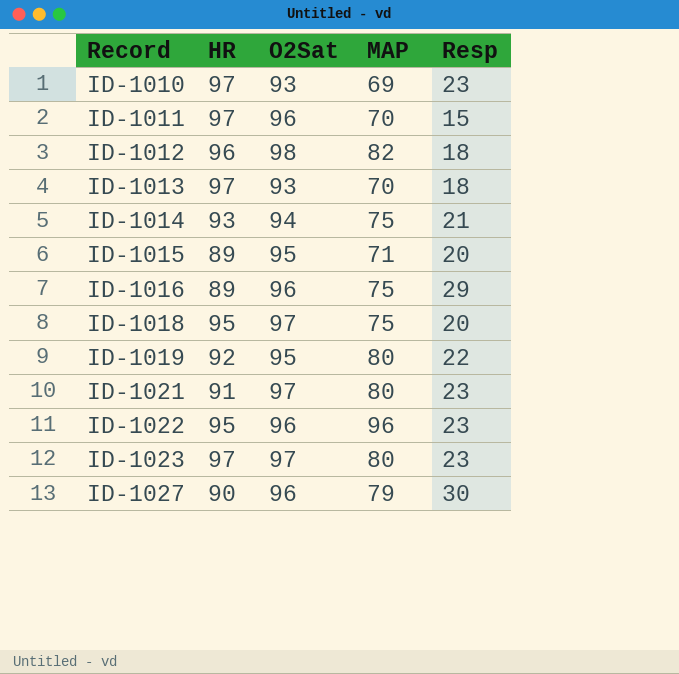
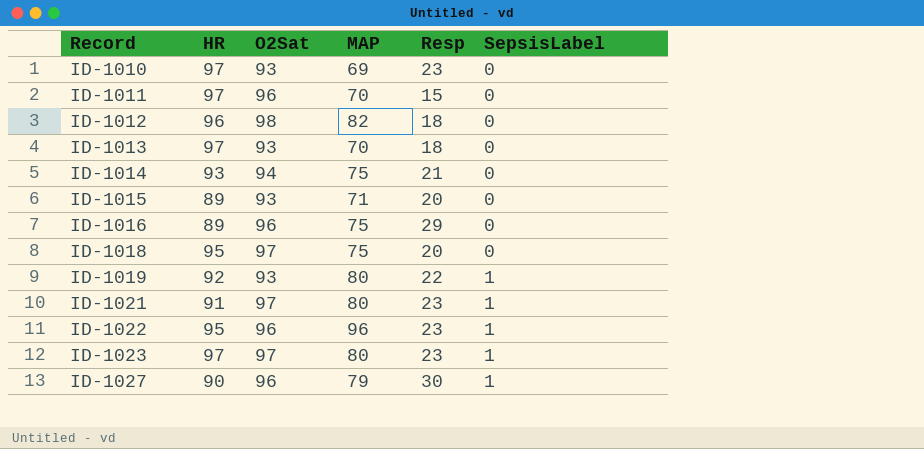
column SepsisLabel | position: none -> 6
ID-1015 | O2Sat: 95 -> 93
ID-1019 | O2Sat: 95 -> 93

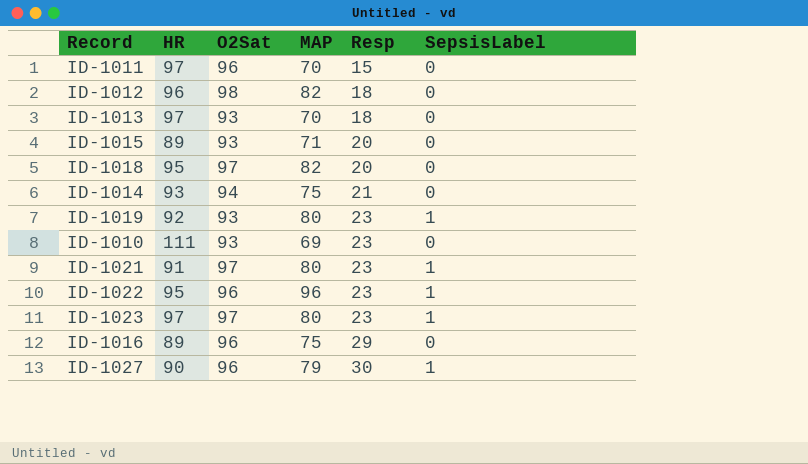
row order: Record ascending -> Resp ascending
ID-1018 | MAP: 75 -> 82
ID-1019 | Resp: 22 -> 23
ID-1010 | HR: 97 -> 111

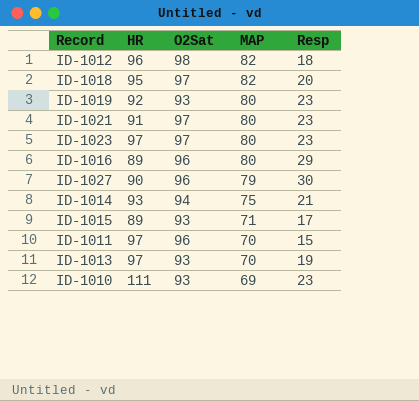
row order: Resp ascending -> MAP descending
column SepsisLabel | position: 6 -> none
row ID-1022: 95 | 96 | 96 | 23 | 1 -> none
ID-1016 | MAP: 75 -> 80
ID-1015 | Resp: 20 -> 17
ID-1013 | Resp: 18 -> 19

